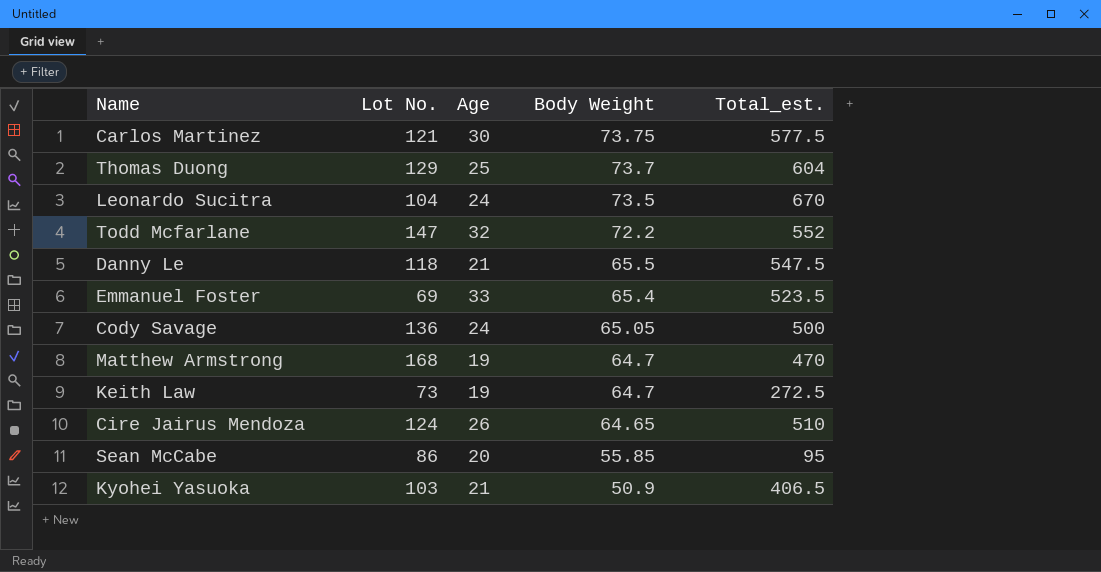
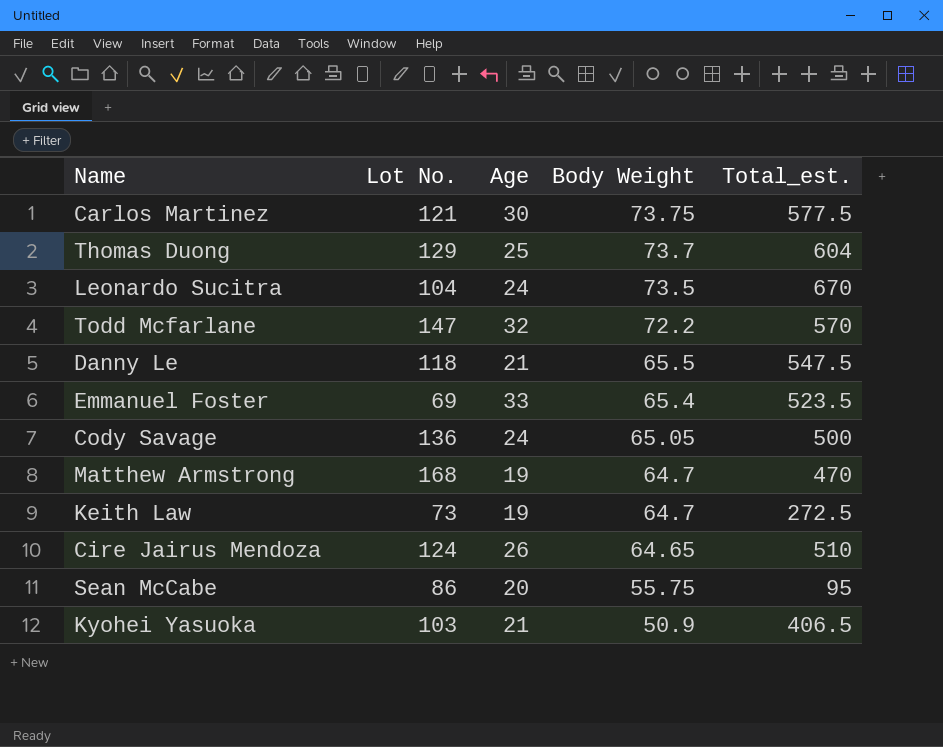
Todd Mcfarlane | Total_est.: 552 -> 570
Sean McCabe | Body Weight: 55.85 -> 55.75

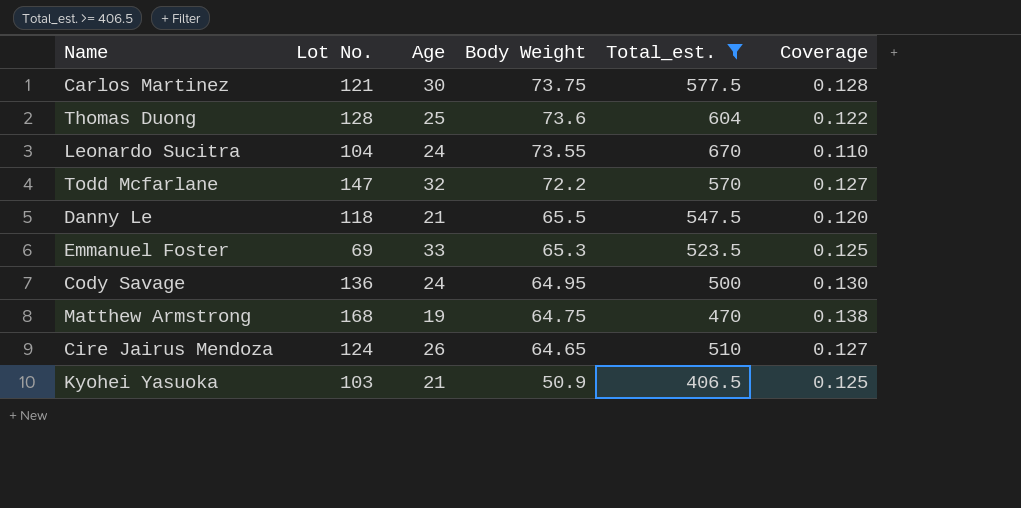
filter: none -> Total_est. >= 406.5
column Coverage | formula: none -> [Body Weight] / [Total_est.]
Thomas Duong | Lot No.: 129 -> 128
Thomas Duong | Body Weight: 73.7 -> 73.6
Leonardo Sucitra | Body Weight: 73.5 -> 73.55
Emmanuel Foster | Body Weight: 65.4 -> 65.3
Cody Savage | Body Weight: 65.05 -> 64.95
Matthew Armstrong | Body Weight: 64.7 -> 64.75

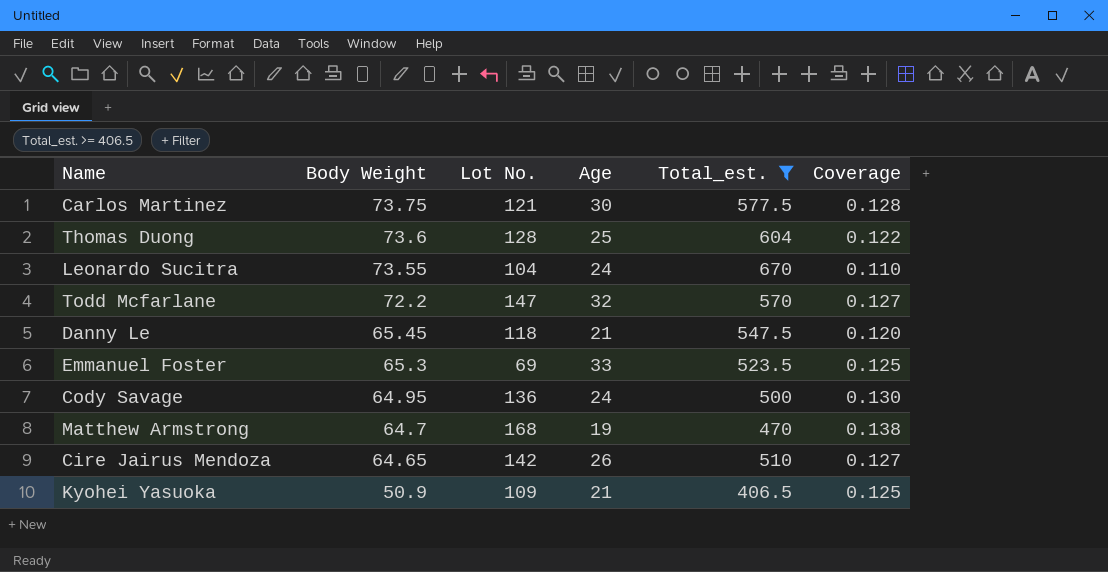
column Body Weight | position: 4 -> 2
Danny Le | Body Weight: 65.5 -> 65.45
Matthew Armstrong | Body Weight: 64.75 -> 64.7
Cire Jairus Mendoza | Lot No.: 124 -> 142
Kyohei Yasuoka | Lot No.: 103 -> 109

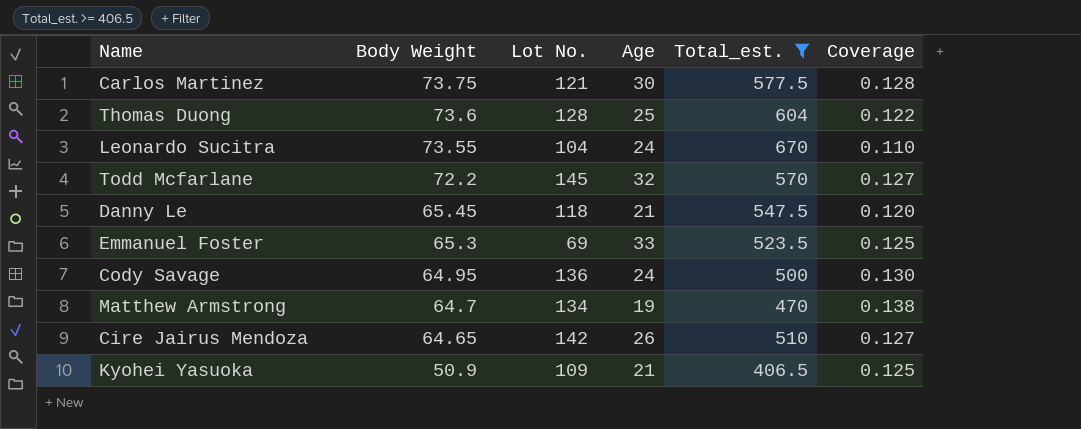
Todd Mcfarlane | Lot No.: 147 -> 145
Matthew Armstrong | Lot No.: 168 -> 134

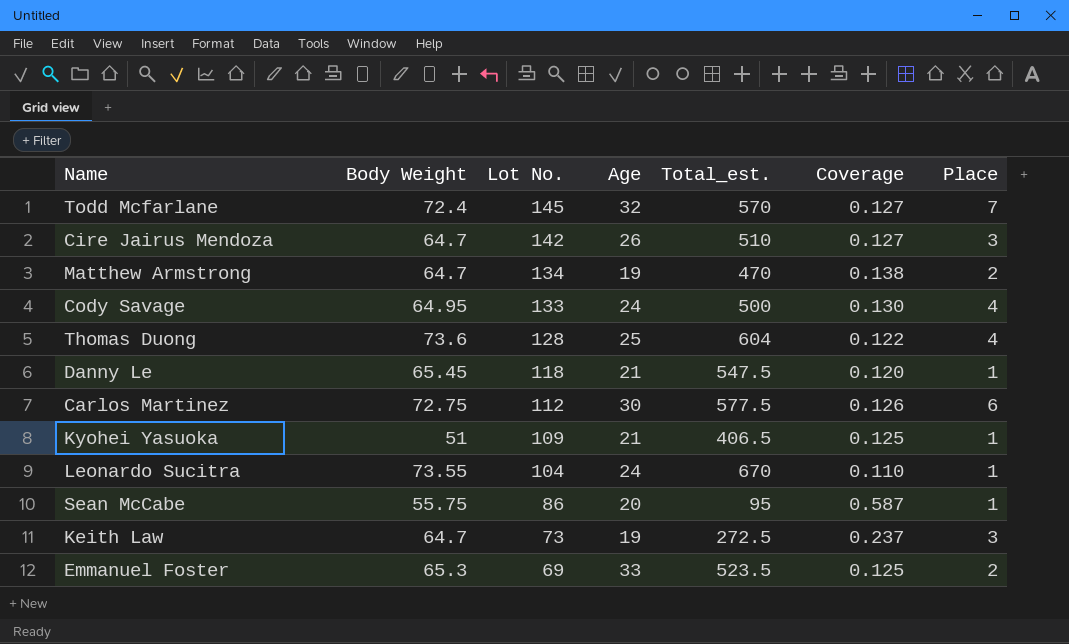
filter: Total_est. >= 406.5 -> none
row order: Body Weight descending -> Lot No. descending
column Place | position: none -> 7
Todd Mcfarlane | Body Weight: 72.2 -> 72.4
Cire Jairus Mendoza | Body Weight: 64.65 -> 64.7
Cody Savage | Lot No.: 136 -> 133
Carlos Martinez | Body Weight: 73.75 -> 72.75
Carlos Martinez | Lot No.: 121 -> 112
Carlos Martinez | Coverage: 0.128 -> 0.126
Kyohei Yasuoka | Body Weight: 50.9 -> 51

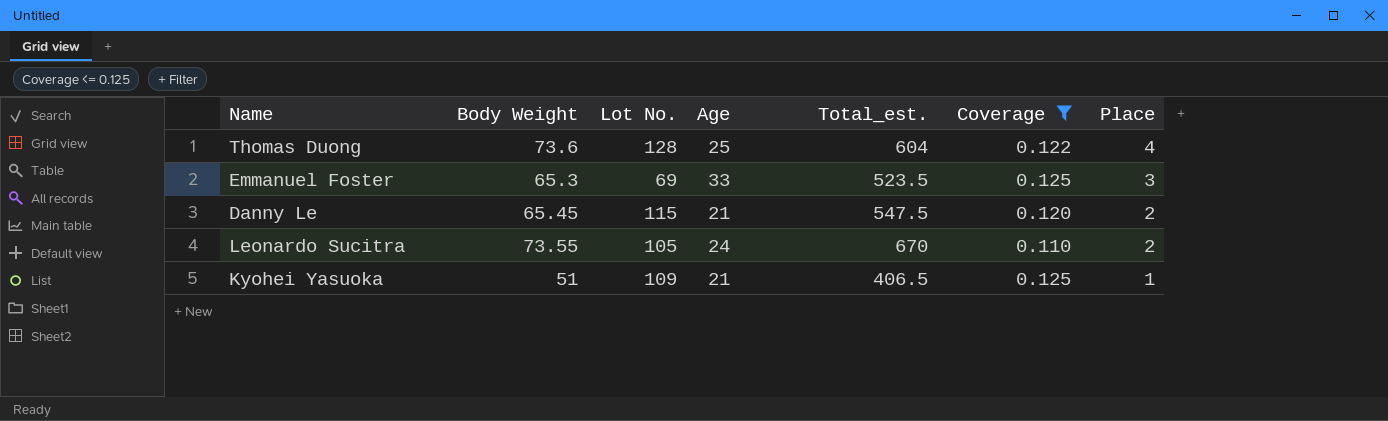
filter: none -> Coverage <= 0.125
row order: Lot No. descending -> Place descending
Emmanuel Foster | Place: 2 -> 3
Danny Le | Lot No.: 118 -> 115
Danny Le | Place: 1 -> 2
Leonardo Sucitra | Lot No.: 104 -> 105
Leonardo Sucitra | Place: 1 -> 2

